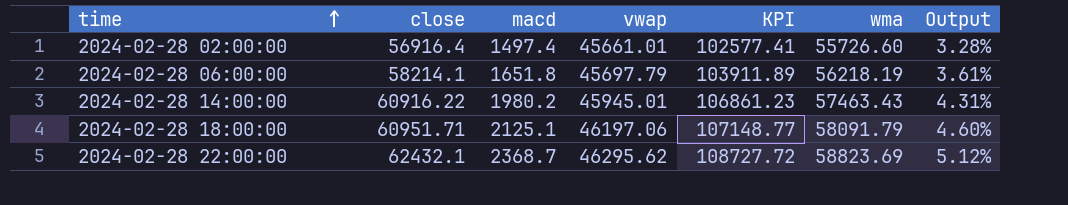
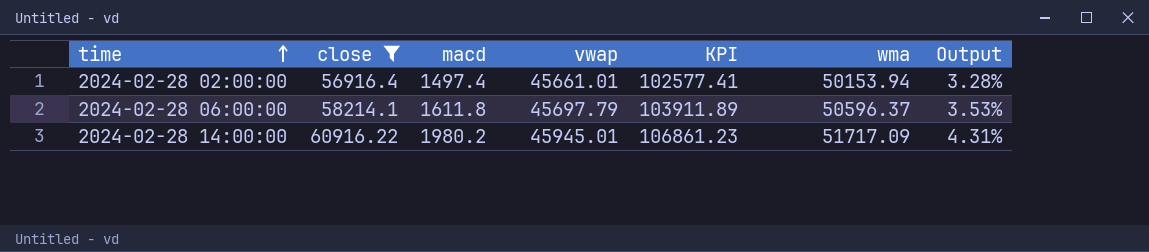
filter: none -> close <= 60916.22
2024-02-28 02:00:00 | wma: 55726.60 -> 50153.94
2024-02-28 06:00:00 | macd: 1651.8 -> 1611.8
2024-02-28 06:00:00 | wma: 56218.19 -> 50596.37
2024-02-28 06:00:00 | Output: 3.61% -> 3.53%
2024-02-28 14:00:00 | wma: 57463.43 -> 51717.09

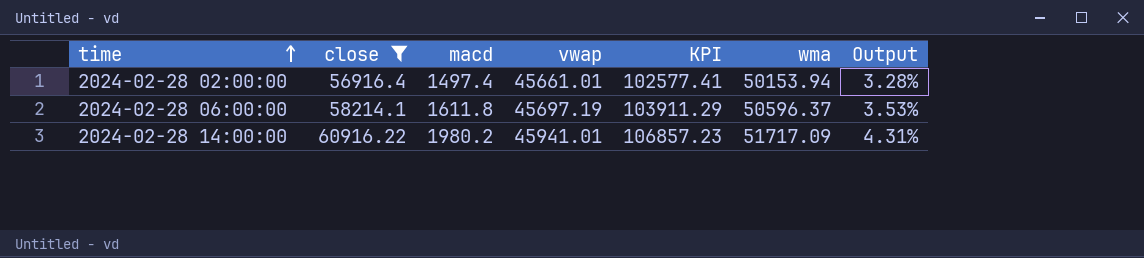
2024-02-28 06:00:00 | vwap: 45697.79 -> 45697.19
2024-02-28 06:00:00 | KPI: 103911.89 -> 103911.29
2024-02-28 14:00:00 | vwap: 45945.01 -> 45941.01
2024-02-28 14:00:00 | KPI: 106861.23 -> 106857.23

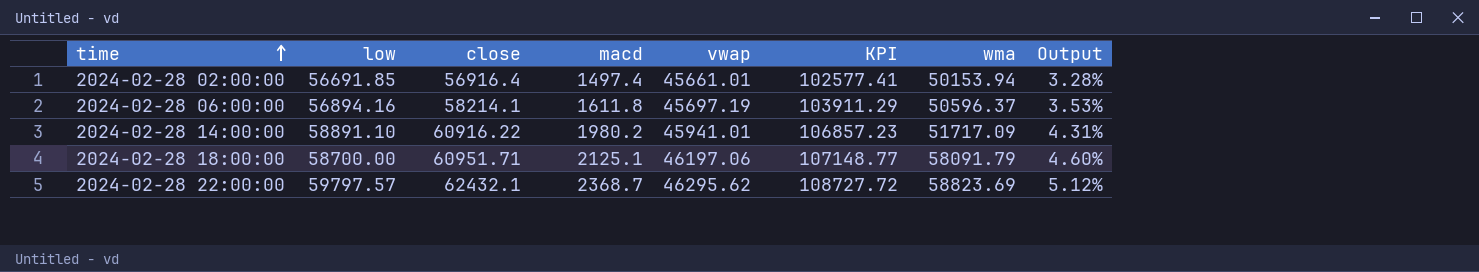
filter: close <= 60916.22 -> none
column low | position: none -> 2

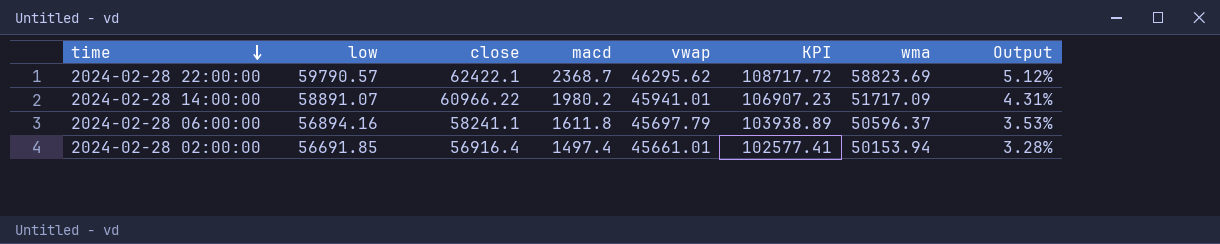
row order: time ascending -> time descending
row 2024-02-28 18:00:00: 58700.00 | 60951.71 | 2125.1 | 46197.06 | 107148.77 | 58091.79 | 4.60% -> none
2024-02-28 22:00:00 | low: 59797.57 -> 59790.57
2024-02-28 22:00:00 | close: 62432.1 -> 62422.1
2024-02-28 22:00:00 | KPI: 108727.72 -> 108717.72
2024-02-28 14:00:00 | low: 58891.10 -> 58891.07
2024-02-28 14:00:00 | close: 60916.22 -> 60966.22
2024-02-28 14:00:00 | KPI: 106857.23 -> 106907.23
2024-02-28 06:00:00 | close: 58214.1 -> 58241.1
2024-02-28 06:00:00 | vwap: 45697.19 -> 45697.79
2024-02-28 06:00:00 | KPI: 103911.29 -> 103938.89

